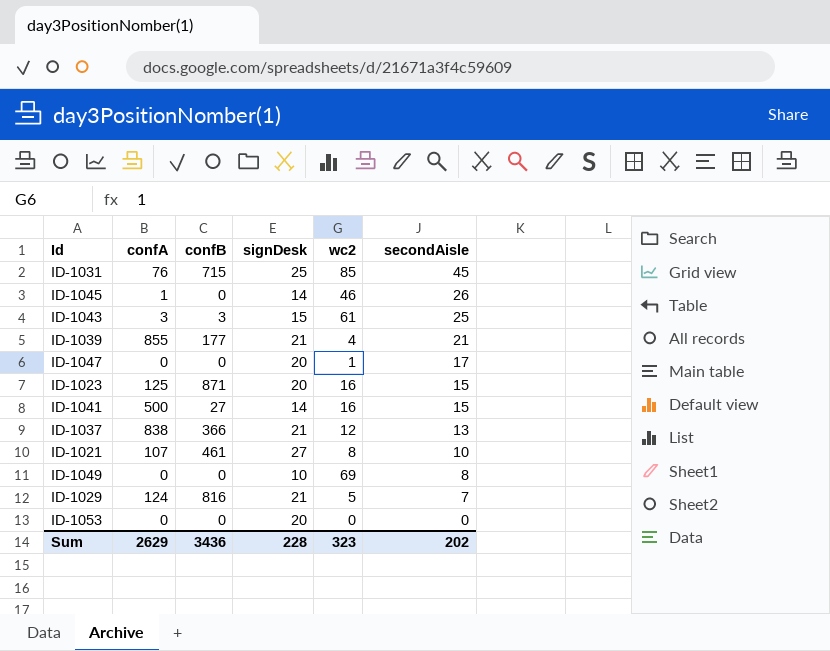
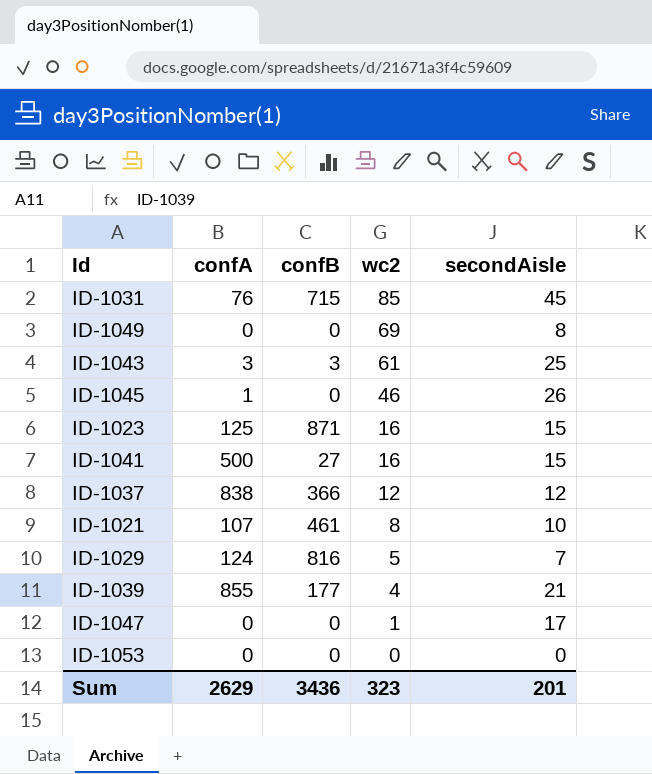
row order: secondAisle descending -> wc2 descending
column signDesk | position: 4 -> none
ID-1037 | secondAisle: 13 -> 12
Sum | secondAisle: 202 -> 201

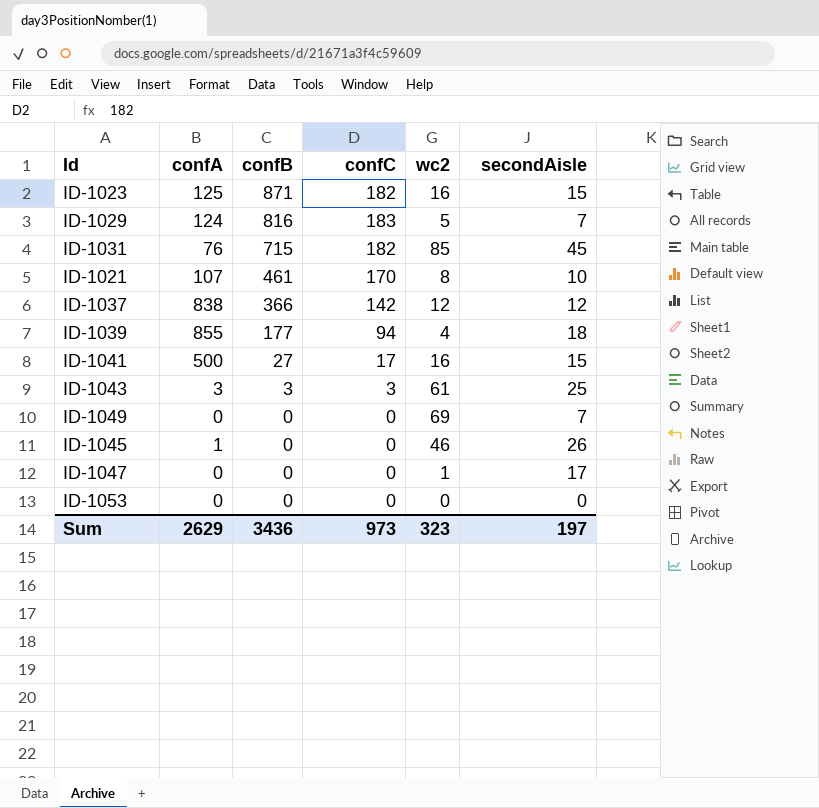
row order: wc2 descending -> confB descending
column confC | position: none -> 4
ID-1039 | secondAisle: 21 -> 18
ID-1049 | secondAisle: 8 -> 7
Sum | secondAisle: 201 -> 197

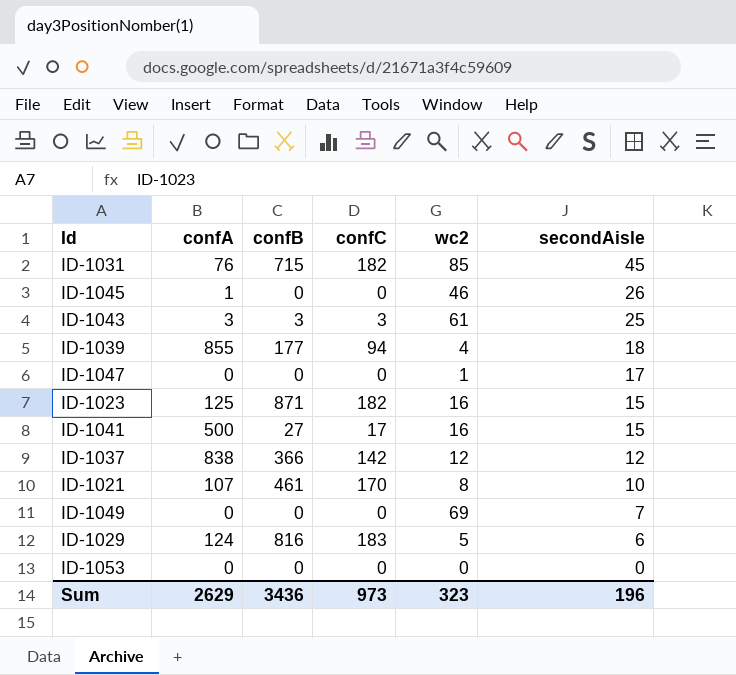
row order: confB descending -> secondAisle descending
ID-1029 | secondAisle: 7 -> 6
Sum | secondAisle: 197 -> 196

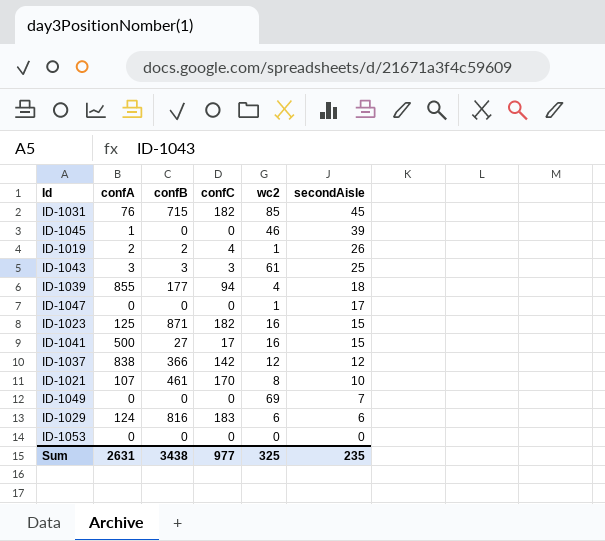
ID-1045 | secondAisle: 26 -> 39
row ID-1019: none -> 2 | 2 | 4 | 1 | 26
ID-1029 | wc2: 5 -> 6
Sum | confA: 2629 -> 2631
Sum | confB: 3436 -> 3438
Sum | confC: 973 -> 977
Sum | wc2: 323 -> 325
Sum | secondAisle: 196 -> 235

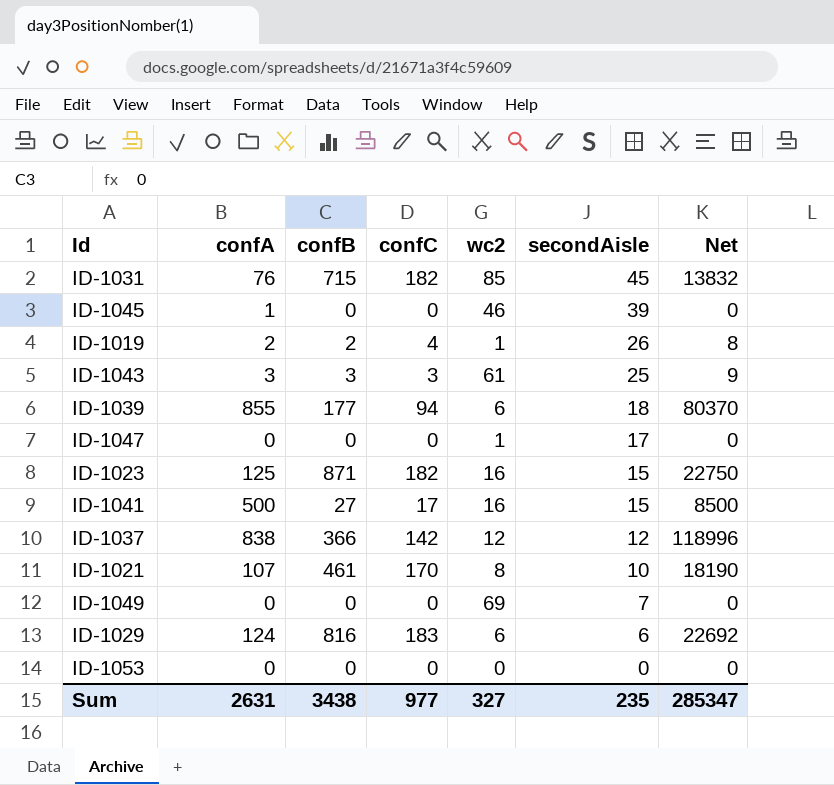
column Net | formula: none -> [confA] * [confC]
ID-1039 | wc2: 4 -> 6
Sum | wc2: 325 -> 327

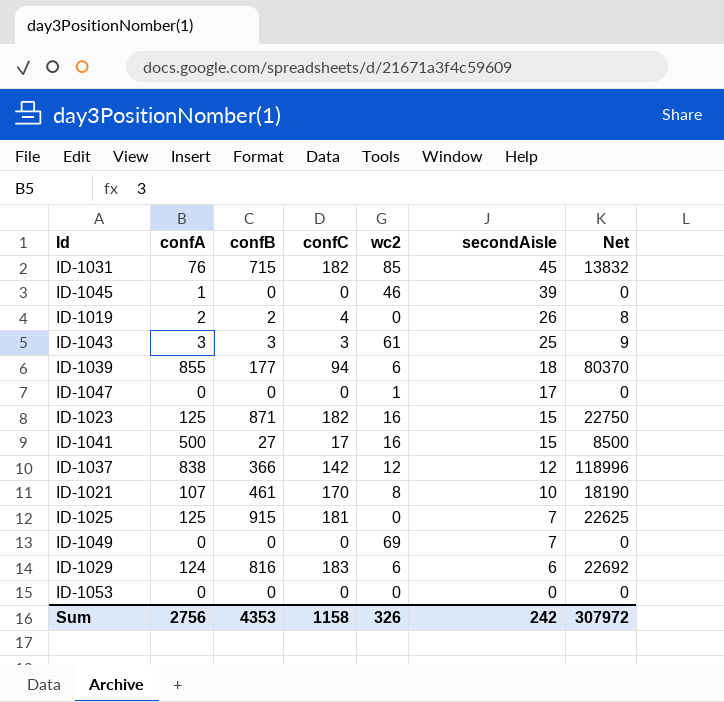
ID-1019 | wc2: 1 -> 0
row ID-1025: none -> 125 | 915 | 181 | 0 | 7 | 22625
Sum | confA: 2631 -> 2756
Sum | confB: 3438 -> 4353
Sum | confC: 977 -> 1158
Sum | wc2: 327 -> 326
Sum | secondAisle: 235 -> 242
Sum | Net: 285347 -> 307972

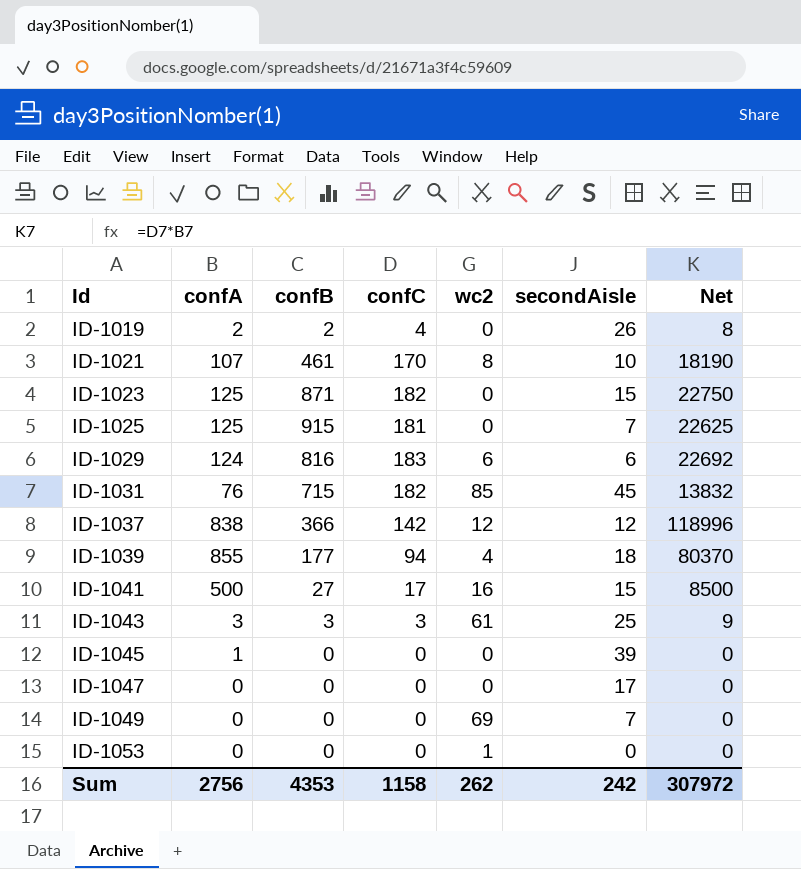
row order: secondAisle descending -> Id ascending
ID-1023 | wc2: 16 -> 0
ID-1039 | wc2: 6 -> 4
ID-1045 | wc2: 46 -> 0
ID-1047 | wc2: 1 -> 0
ID-1053 | wc2: 0 -> 1
Sum | wc2: 326 -> 262

